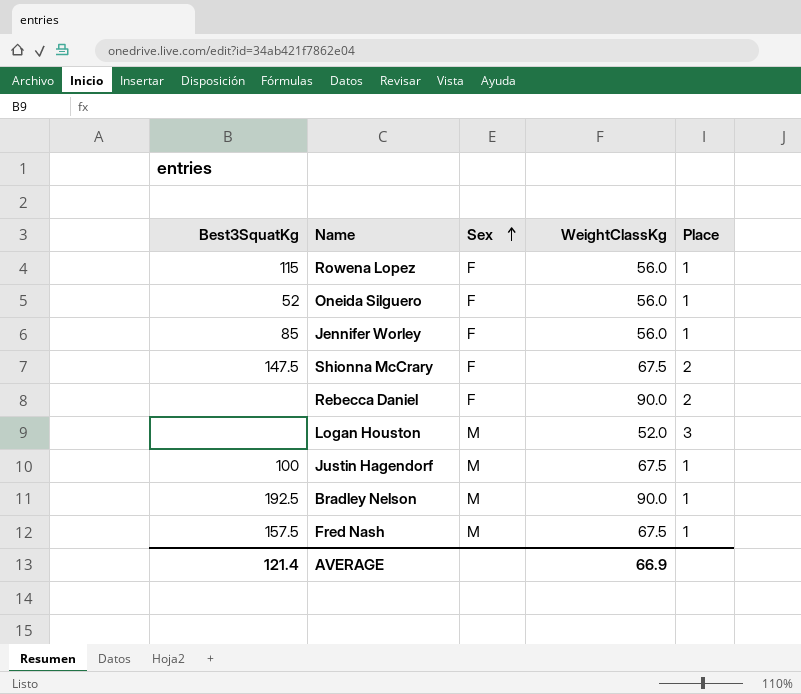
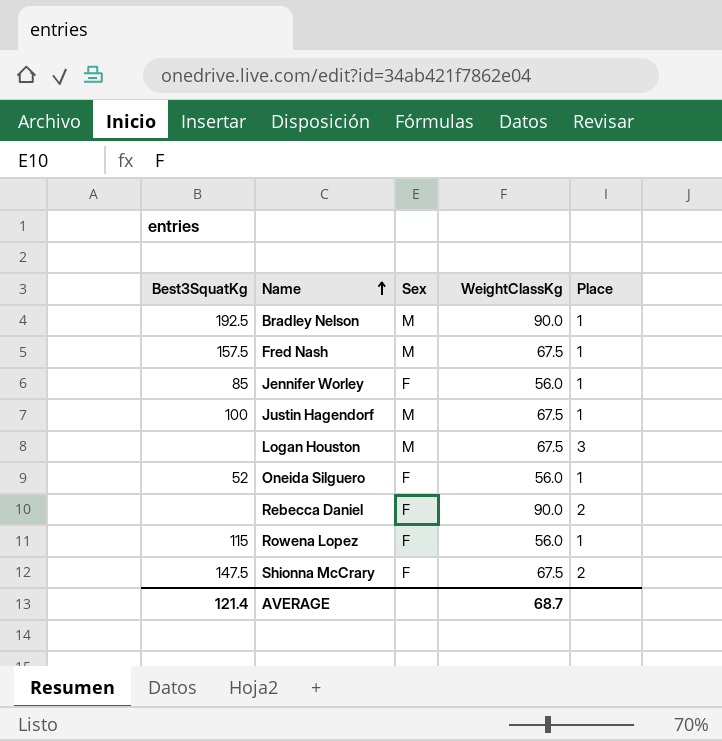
row order: Sex ascending -> Name ascending
Logan Houston | WeightClassKg: 52.0 -> 67.5
AVERAGE | WeightClassKg: 66.9 -> 68.7

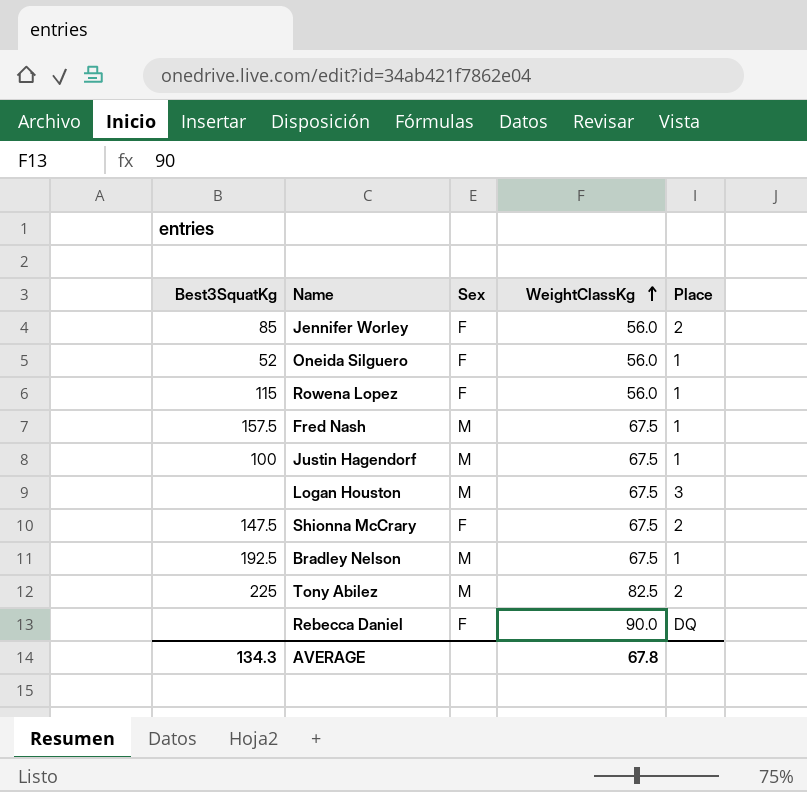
row order: Name ascending -> WeightClassKg ascending
Jennifer Worley | Place: 1 -> 2
Bradley Nelson | WeightClassKg: 90.0 -> 67.5
row Tony Abilez: none -> 225 | M | 82.5 | 2
Rebecca Daniel | Place: 2 -> DQ
AVERAGE | Best3SquatKg: 121.4 -> 134.3
AVERAGE | WeightClassKg: 68.7 -> 67.8

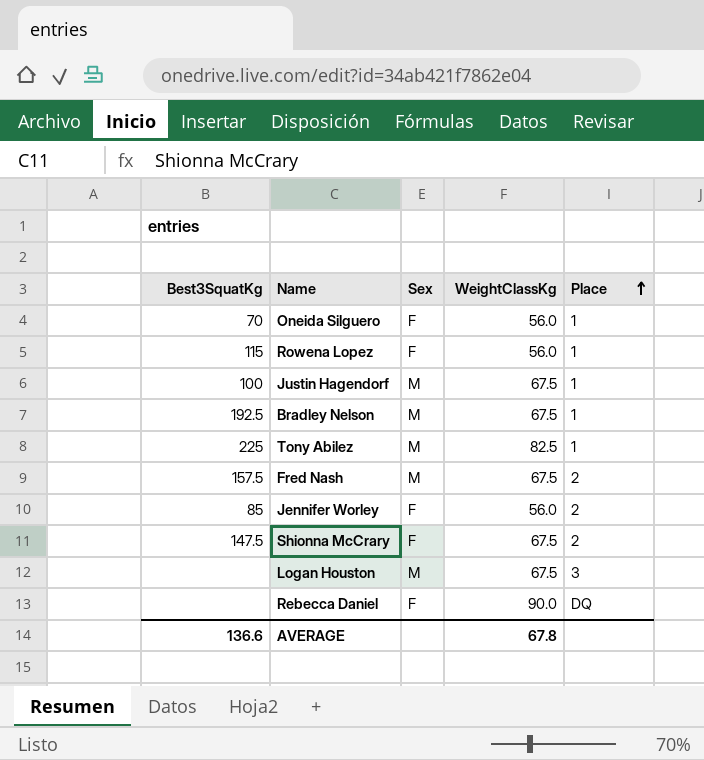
row order: WeightClassKg ascending -> Place ascending
Oneida Silguero | Best3SquatKg: 52 -> 70
Tony Abilez | Place: 2 -> 1
Fred Nash | Place: 1 -> 2
AVERAGE | Best3SquatKg: 134.3 -> 136.6

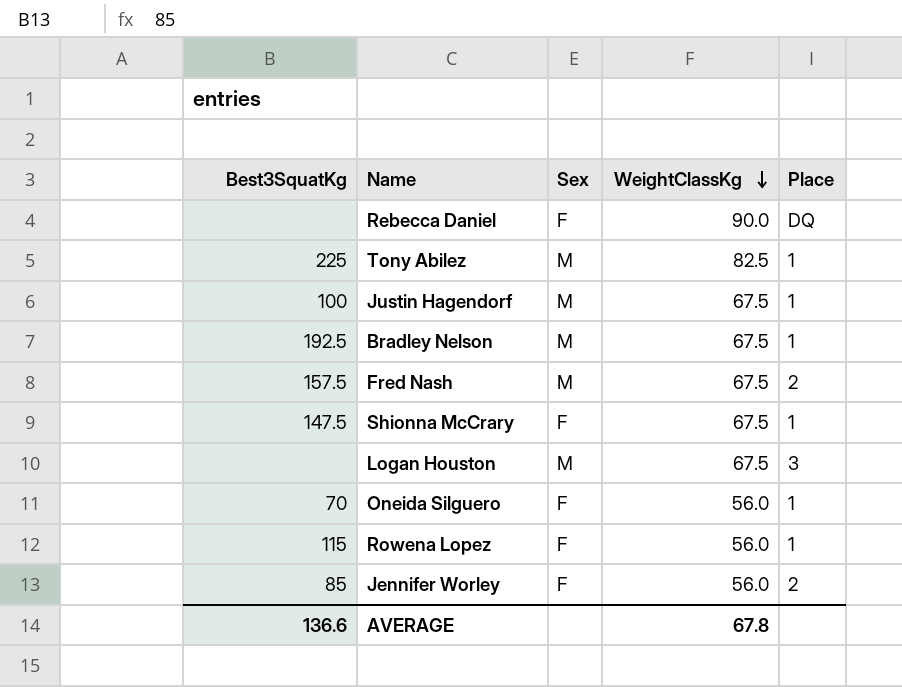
row order: Place ascending -> WeightClassKg descending
Shionna McCrary | Place: 2 -> 1

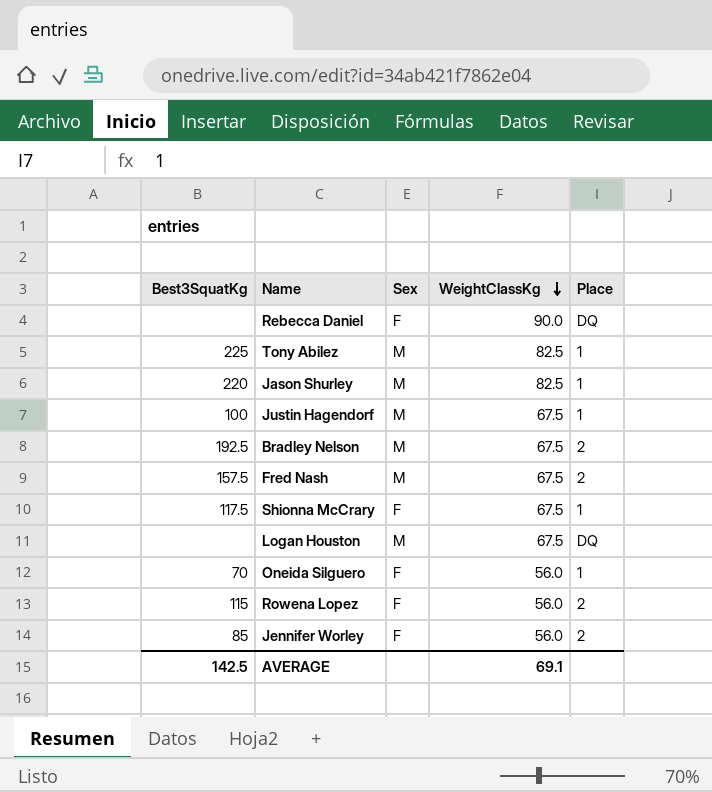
row Jason Shurley: none -> 220 | M | 82.5 | 1
Bradley Nelson | Place: 1 -> 2
Shionna McCrary | Best3SquatKg: 147.5 -> 117.5
Logan Houston | Place: 3 -> DQ
Rowena Lopez | Place: 1 -> 2
AVERAGE | Best3SquatKg: 136.6 -> 142.5
AVERAGE | WeightClassKg: 67.8 -> 69.1

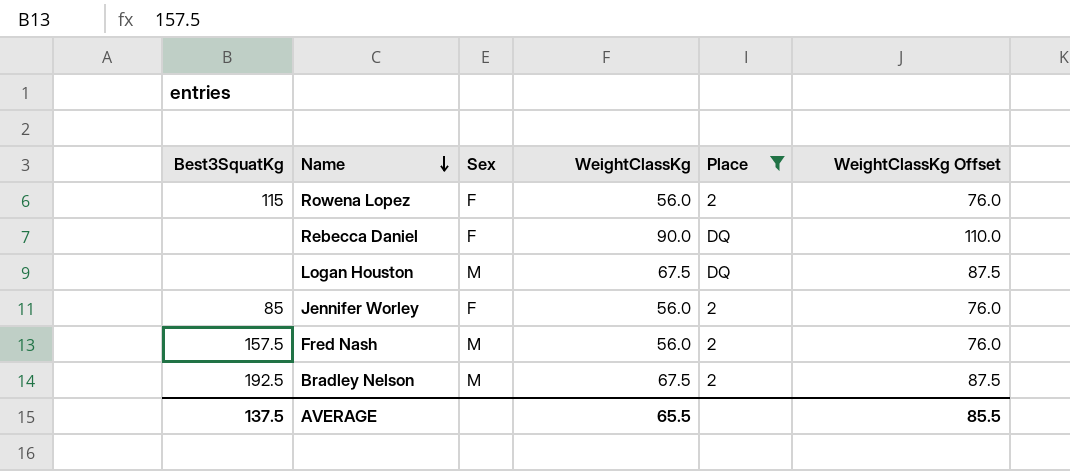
filter: none -> Place != 1
row order: WeightClassKg descending -> Name descending
column WeightClassKg Offset | formula: none -> [WeightClassKg] + 20
Fred Nash | WeightClassKg: 67.5 -> 56.0
AVERAGE | Best3SquatKg: 142.5 -> 137.5
AVERAGE | WeightClassKg: 69.1 -> 65.5

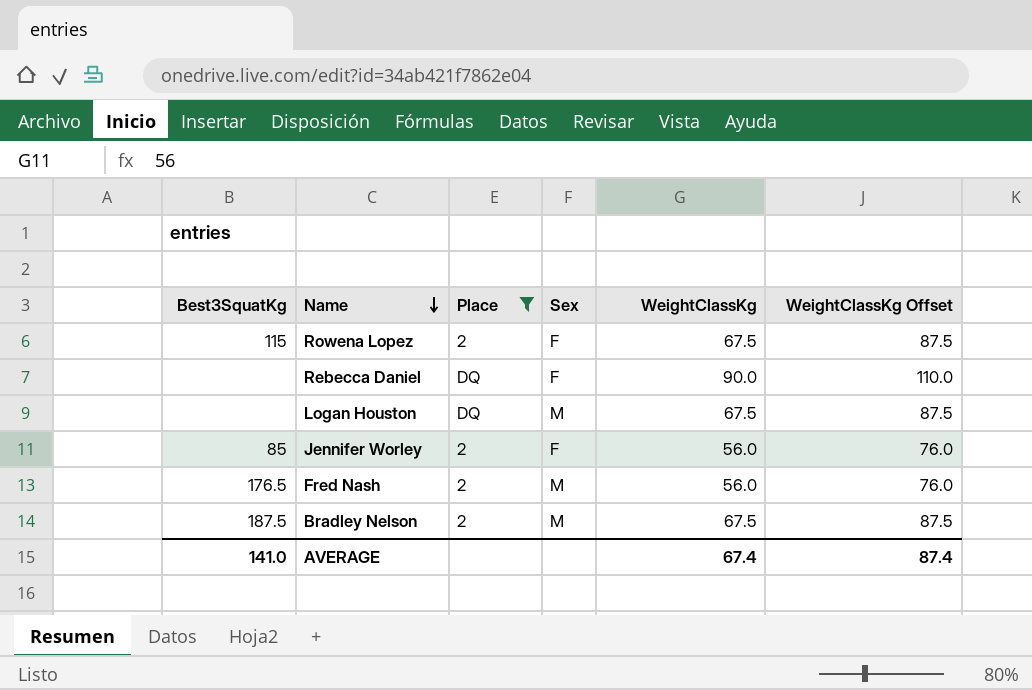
column Place | position: 5 -> 3
Rowena Lopez | WeightClassKg: 56.0 -> 67.5
Rowena Lopez | WeightClassKg Offset: 76.0 -> 87.5
Fred Nash | Best3SquatKg: 157.5 -> 176.5
Bradley Nelson | Best3SquatKg: 192.5 -> 187.5
AVERAGE | Best3SquatKg: 137.5 -> 141.0
AVERAGE | WeightClassKg: 65.5 -> 67.4
AVERAGE | WeightClassKg Offset: 85.5 -> 87.4

